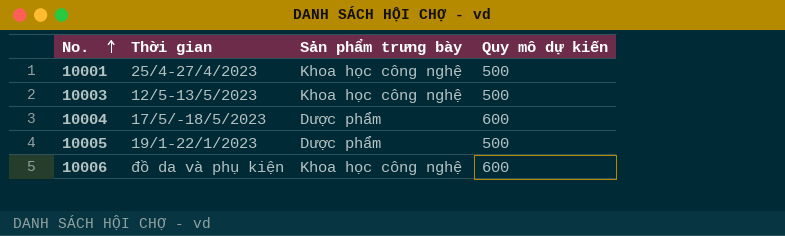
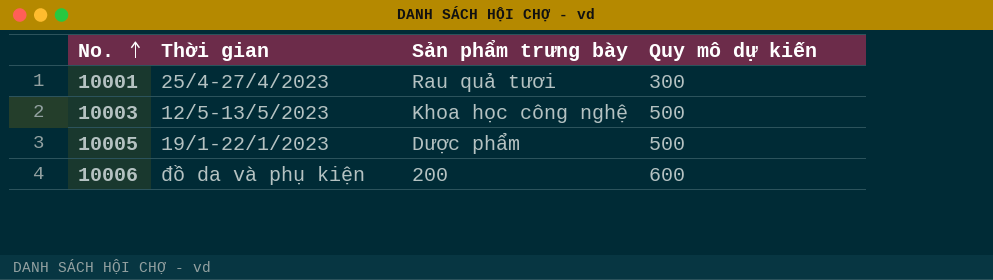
row 10004: 17/5/-18/5/2023 | Dược phẩm | 600 -> none
10001 | Sản phẩm trưng bày: Khoa học công nghệ -> Rau quả tươi
10001 | Quy mô dự kiến: 500 -> 300
10006 | Sản phẩm trưng bày: Khoa học công nghệ -> 200

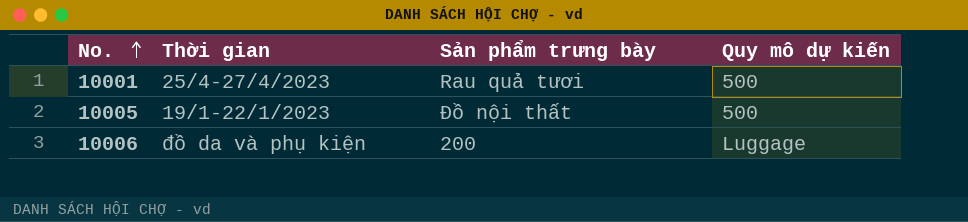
row 10003: 12/5-13/5/2023 | Khoa học công nghệ | 500 -> none
10001 | Quy mô dự kiến: 300 -> 500
10005 | Sản phẩm trưng bày: Dược phẩm -> Đồ nội thất
10006 | Quy mô dự kiến: 600 -> Luggage

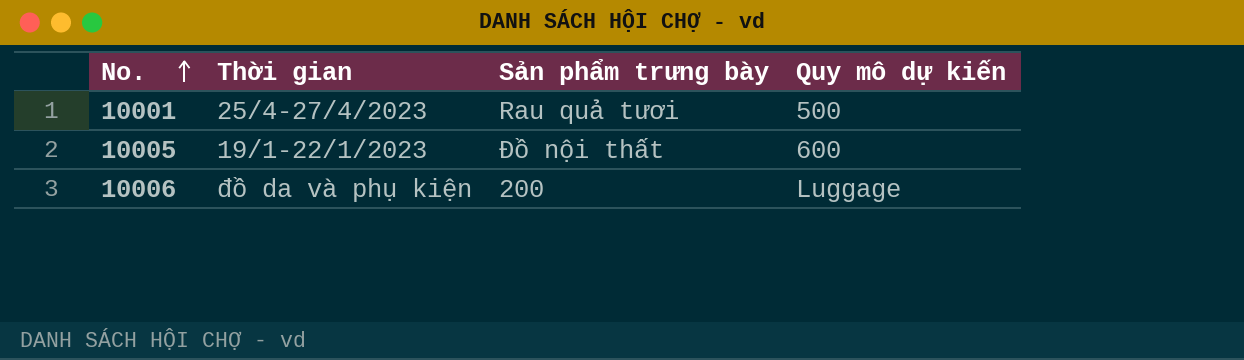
10005 | Quy mô dự kiến: 500 -> 600

